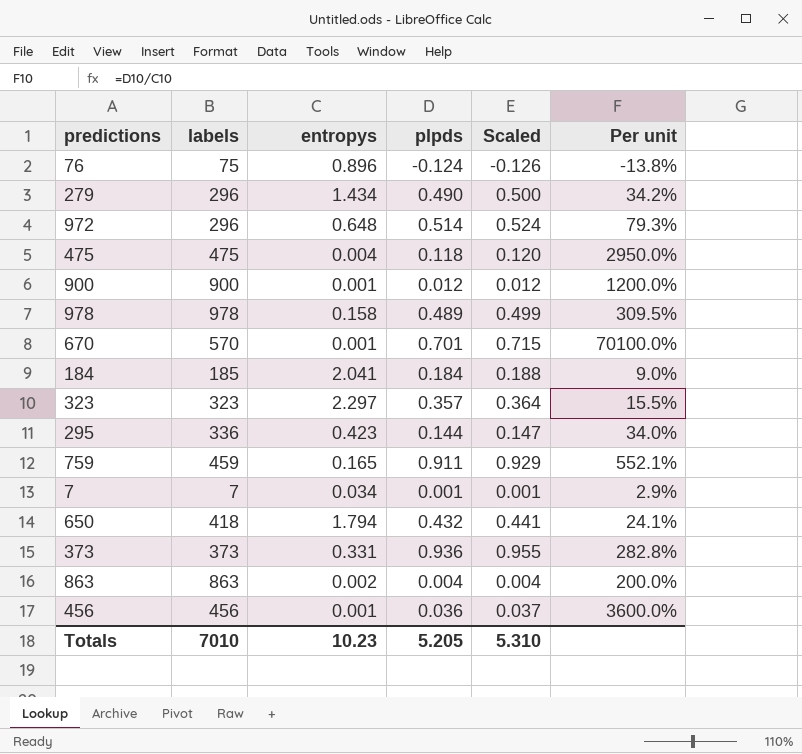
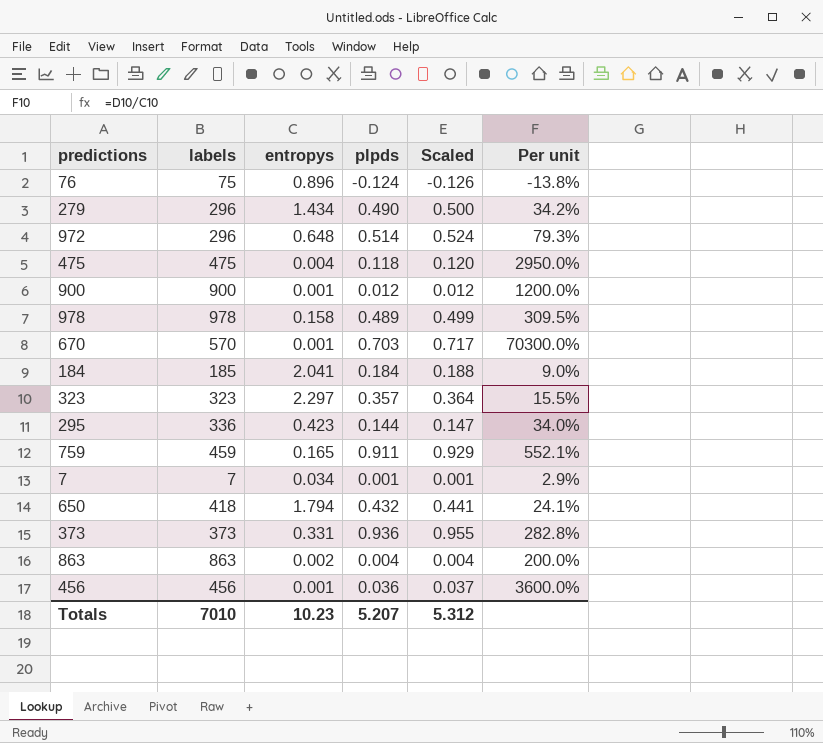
670 | plpds: 0.701 -> 0.703
670 | Scaled: 0.715 -> 0.717
670 | Per unit: 70100.0% -> 70300.0%
Totals | plpds: 5.205 -> 5.207
Totals | Scaled: 5.310 -> 5.312

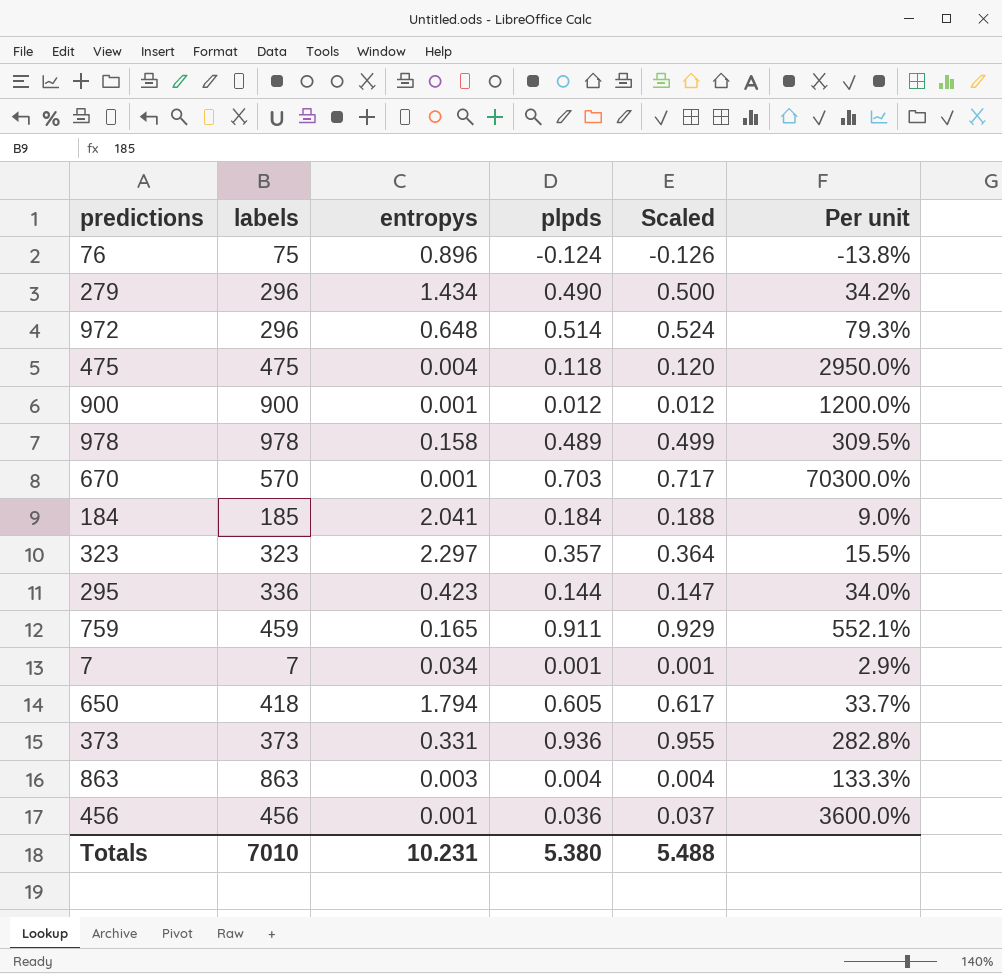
650 | plpds: 0.432 -> 0.605
650 | Scaled: 0.441 -> 0.617
650 | Per unit: 24.1% -> 33.7%
863 | entropys: 0.002 -> 0.003
863 | Per unit: 200.0% -> 133.3%
Totals | entropys: 10.23 -> 10.231
Totals | plpds: 5.207 -> 5.380
Totals | Scaled: 5.312 -> 5.488

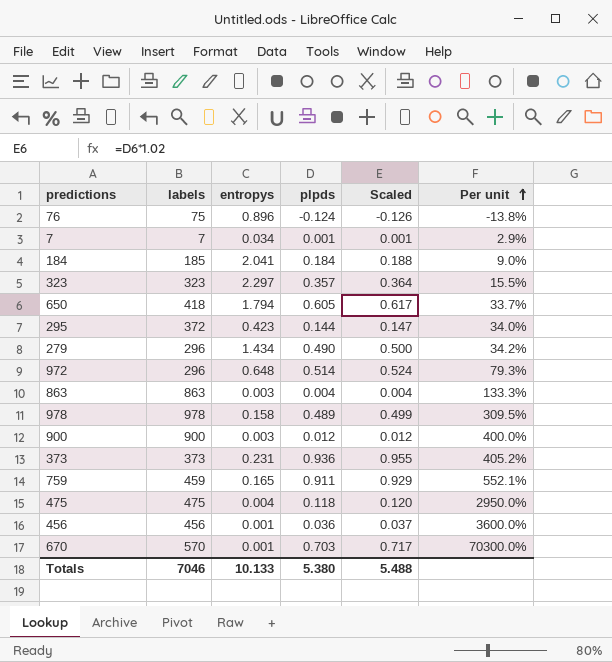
row order: none -> Per unit ascending
295 | labels: 336 -> 372
900 | entropys: 0.001 -> 0.003
900 | Per unit: 1200.0% -> 400.0%
373 | entropys: 0.331 -> 0.231
373 | Per unit: 282.8% -> 405.2%
Totals | labels: 7010 -> 7046
Totals | entropys: 10.231 -> 10.133

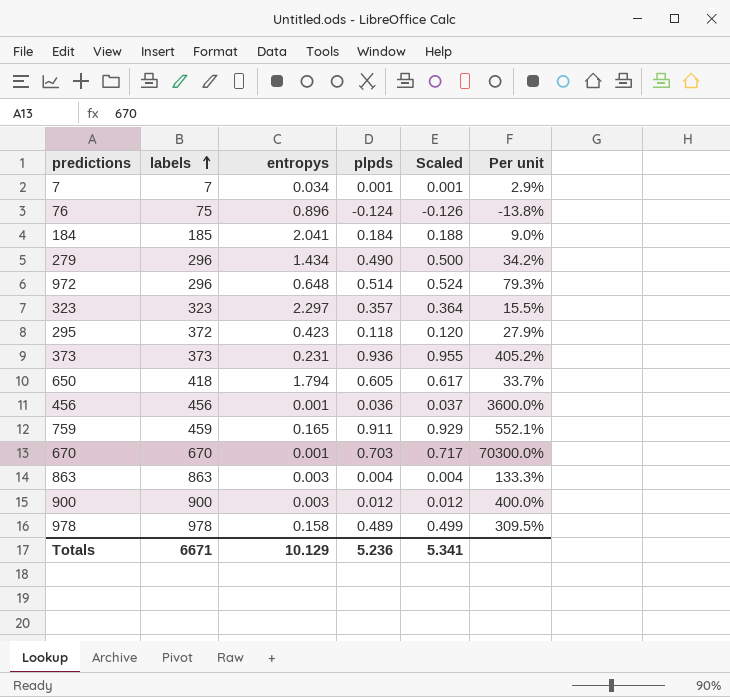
row order: Per unit ascending -> labels ascending
row 475: 475 | 0.004 | 0.118 | 0.120 | 2950.0% -> none
295 | plpds: 0.144 -> 0.118
295 | Scaled: 0.147 -> 0.120
295 | Per unit: 34.0% -> 27.9%
670 | labels: 570 -> 670
Totals | labels: 7046 -> 6671
Totals | entropys: 10.133 -> 10.129
Totals | plpds: 5.380 -> 5.236
Totals | Scaled: 5.488 -> 5.341

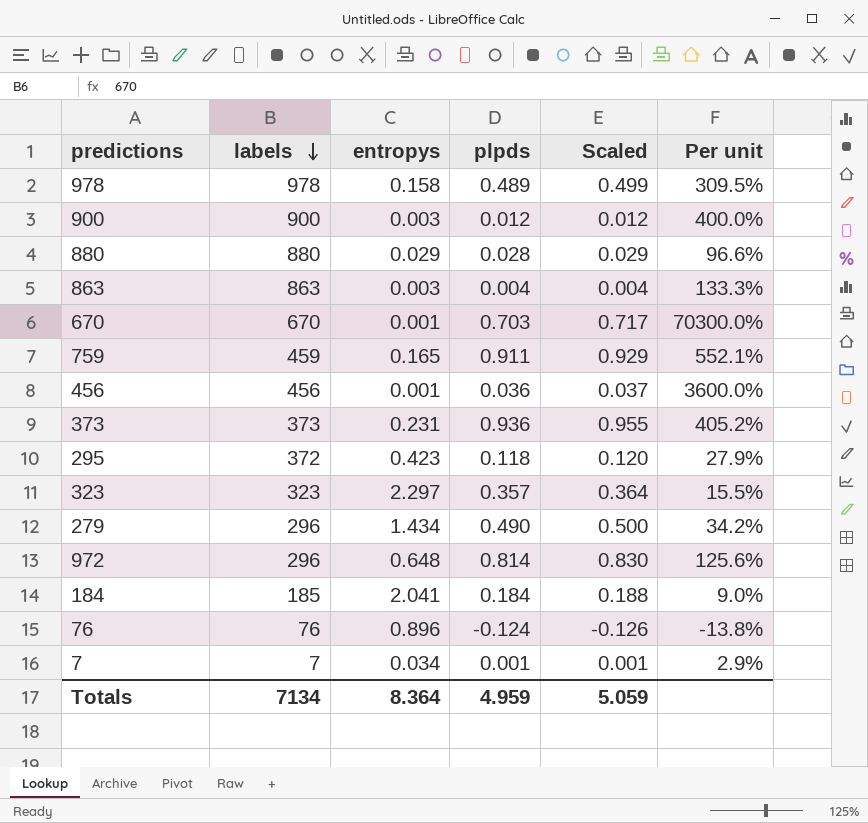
row order: labels ascending -> labels descending
row 650: 418 | 1.794 | 0.605 | 0.617 | 33.7% -> none
row 880: none -> 880 | 0.029 | 0.028 | 0.029 | 96.6%
972 | plpds: 0.514 -> 0.814
972 | Scaled: 0.524 -> 0.830
972 | Per unit: 79.3% -> 125.6%
76 | labels: 75 -> 76
Totals | labels: 6671 -> 7134
Totals | entropys: 10.129 -> 8.364
Totals | plpds: 5.236 -> 4.959
Totals | Scaled: 5.341 -> 5.059

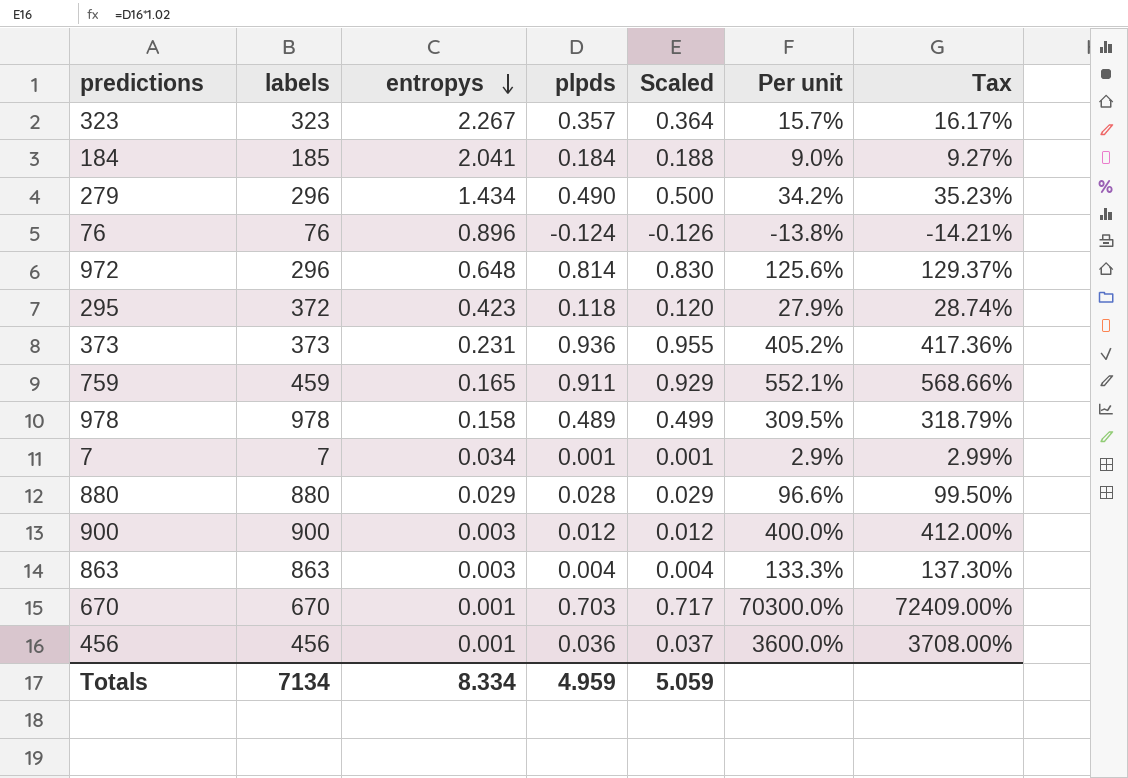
row order: labels descending -> entropys descending
column Tax | formula: none -> [Per unit] * 1.03
323 | entropys: 2.297 -> 2.267
323 | Per unit: 15.5% -> 15.7%
Totals | entropys: 8.364 -> 8.334

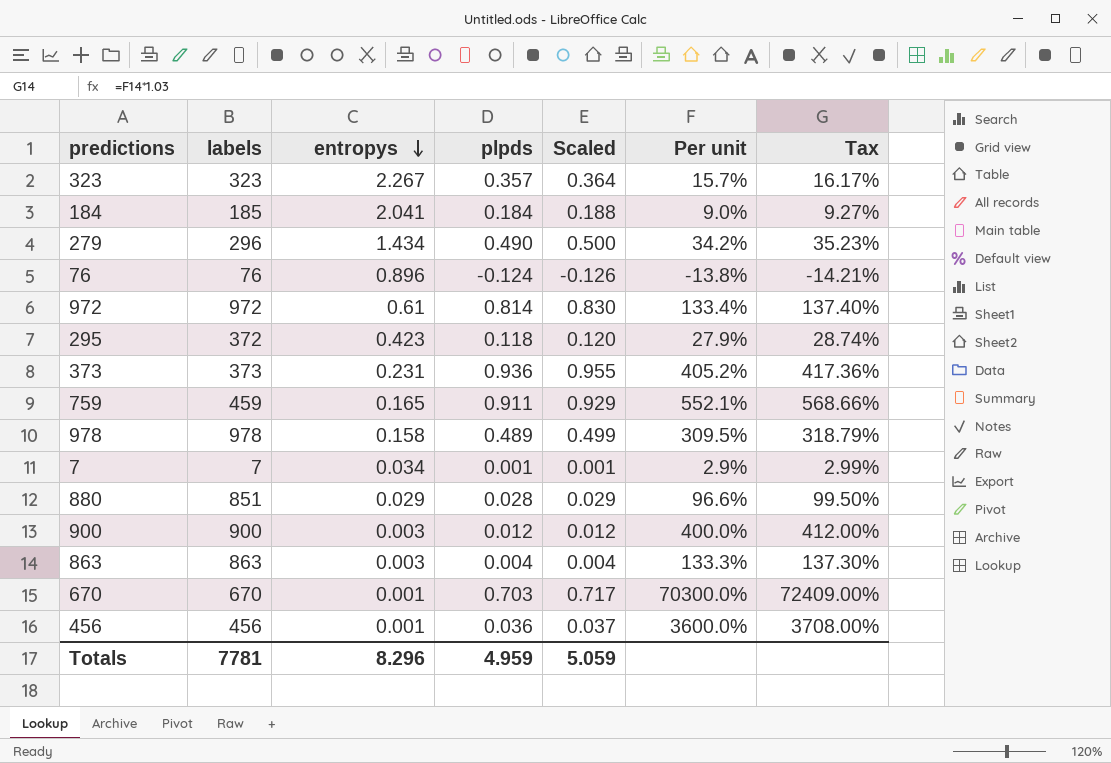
972 | labels: 296 -> 972
972 | entropys: 0.648 -> 0.61
972 | Per unit: 125.6% -> 133.4%
972 | Tax: 129.37% -> 137.40%
880 | labels: 880 -> 851
Totals | labels: 7134 -> 7781
Totals | entropys: 8.334 -> 8.296

